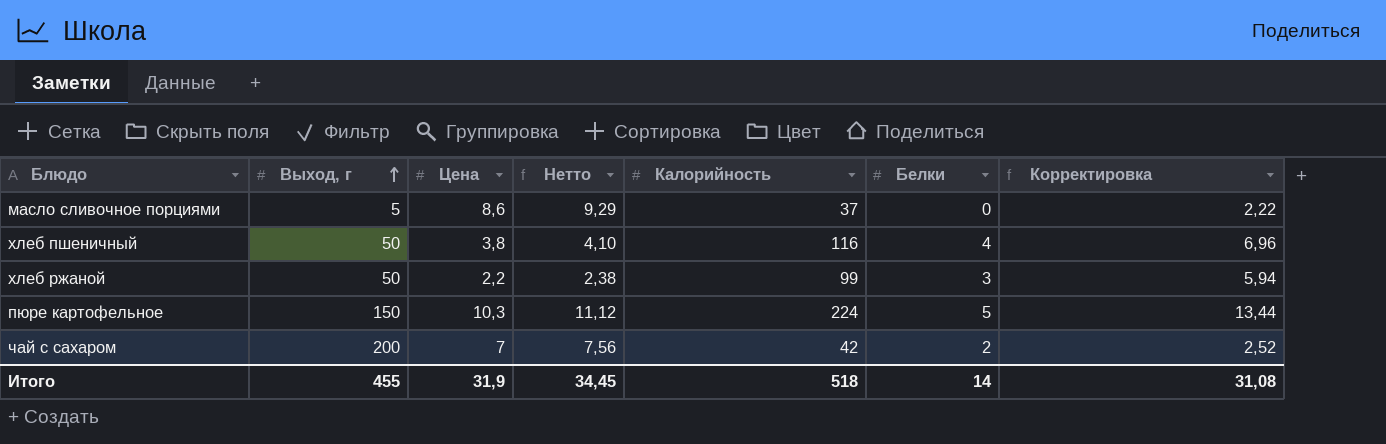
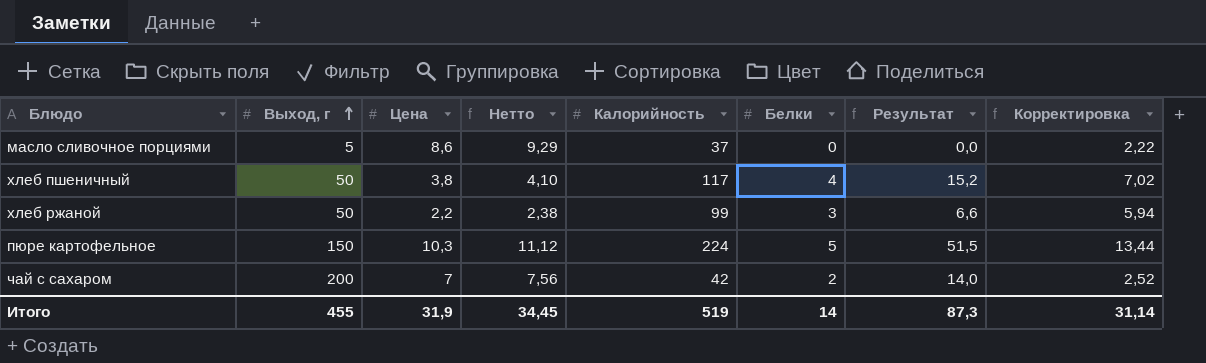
column Результат | formula: none -> [Цена] * [Белки]
хлеб пшеничный | Калорийность: 116 -> 117
хлеб пшеничный | Корректировка: 6,96 -> 7,02
Итого | Калорийность: 518 -> 519
Итого | Корректировка: 31,08 -> 31,14

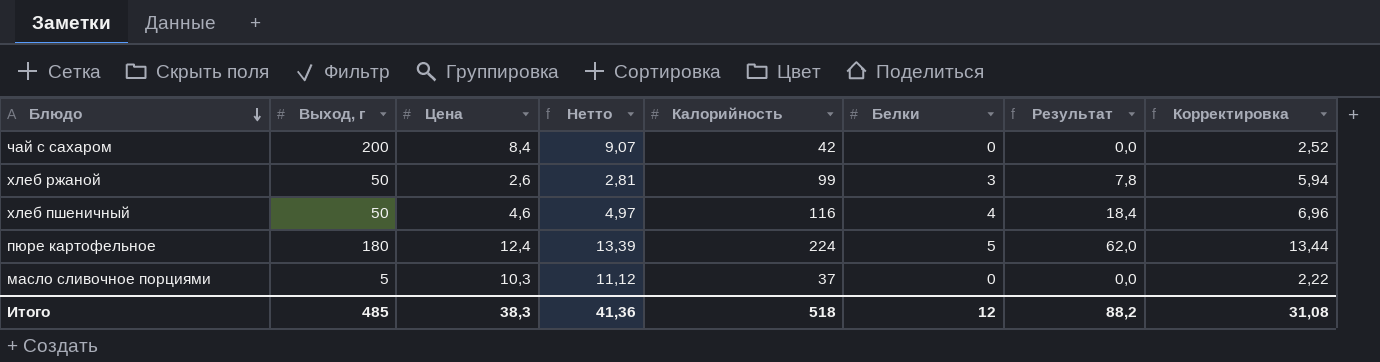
row order: Выход, г ascending -> Блюдо descending
чай с сахаром | Цена: 7 -> 8,4
чай с сахаром | Нетто: 7,56 -> 9,07
чай с сахаром | Белки: 2 -> 0
чай с сахаром | Результат: 14,0 -> 0,0
хлеб ржаной | Цена: 2,2 -> 2,6
хлеб ржаной | Нетто: 2,38 -> 2,81
хлеб ржаной | Результат: 6,6 -> 7,8
хлеб пшеничный | Цена: 3,8 -> 4,6
хлеб пшеничный | Нетто: 4,10 -> 4,97
хлеб пшеничный | Калорийность: 117 -> 116
хлеб пшеничный | Результат: 15,2 -> 18,4
хлеб пшеничный | Корректировка: 7,02 -> 6,96
пюре картофельное | Выход, г: 150 -> 180
пюре картофельное | Цена: 10,3 -> 12,4
пюре картофельное | Нетто: 11,12 -> 13,39
пюре картофельное | Результат: 51,5 -> 62,0
масло сливочное порциями | Цена: 8,6 -> 10,3
масло сливочное порциями | Нетто: 9,29 -> 11,12
Итого | Выход, г: 455 -> 485
Итого | Цена: 31,9 -> 38,3
Итого | Нетто: 34,45 -> 41,36
Итого | Калорийность: 519 -> 518
Итого | Белки: 14 -> 12
Итого | Результат: 87,3 -> 88,2
Итого | Корректировка: 31,14 -> 31,08

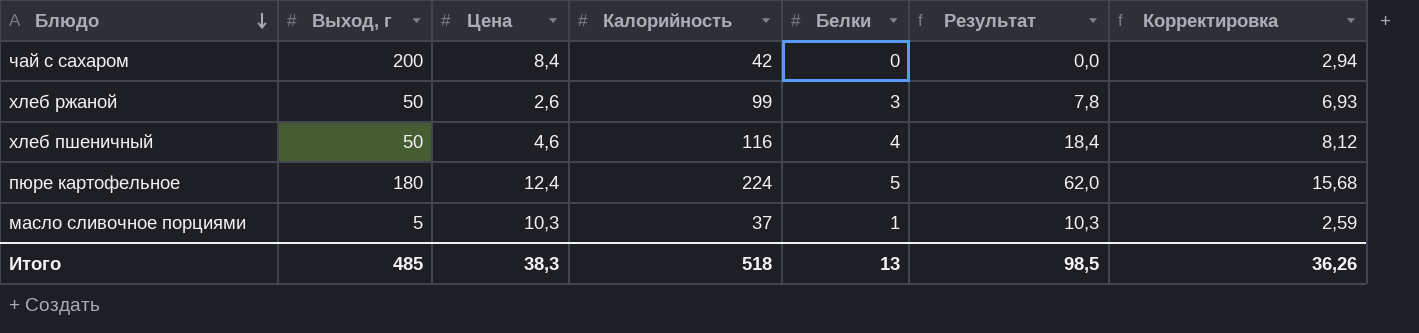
column Нетто | formula: [Цена] * 1,08 -> none
column Корректировка | formula: [Калорийность] * 0,06 -> [Калорийность] * 0,07
масло сливочное порциями | Белки: 0 -> 1
масло сливочное порциями | Результат: 0,0 -> 10,3
Итого | Белки: 12 -> 13
Итого | Результат: 88,2 -> 98,5
Итого | Корректировка: 31,08 -> 36,26

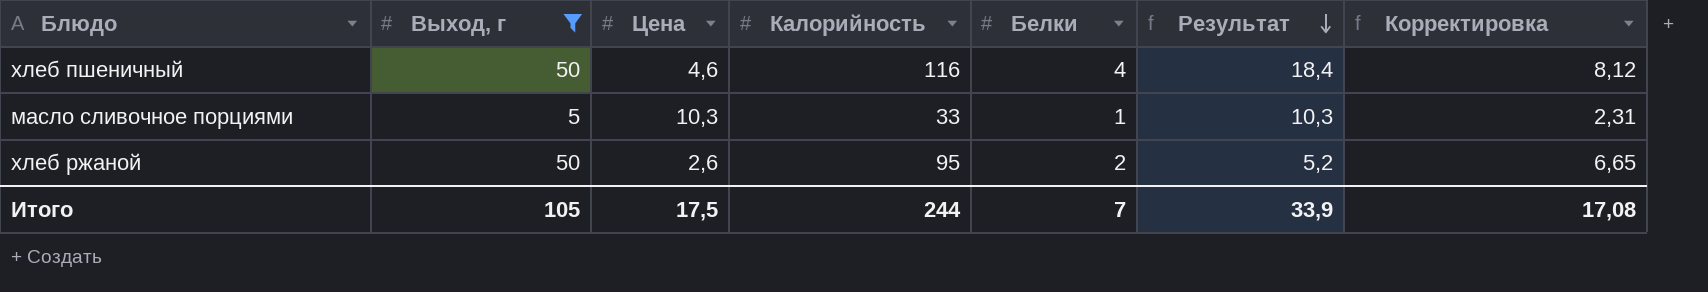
filter: none -> Выход, г <= 50
row order: Блюдо descending -> Результат descending
масло сливочное порциями | Калорийность: 37 -> 33
масло сливочное порциями | Корректировка: 2,59 -> 2,31
хлеб ржаной | Калорийность: 99 -> 95
хлеб ржаной | Белки: 3 -> 2
хлеб ржаной | Результат: 7,8 -> 5,2
хлеб ржаной | Корректировка: 6,93 -> 6,65
Итого | Выход, г: 485 -> 105
Итого | Цена: 38,3 -> 17,5
Итого | Калорийность: 518 -> 244
Итого | Белки: 13 -> 7
Итого | Результат: 98,5 -> 33,9
Итого | Корректировка: 36,26 -> 17,08

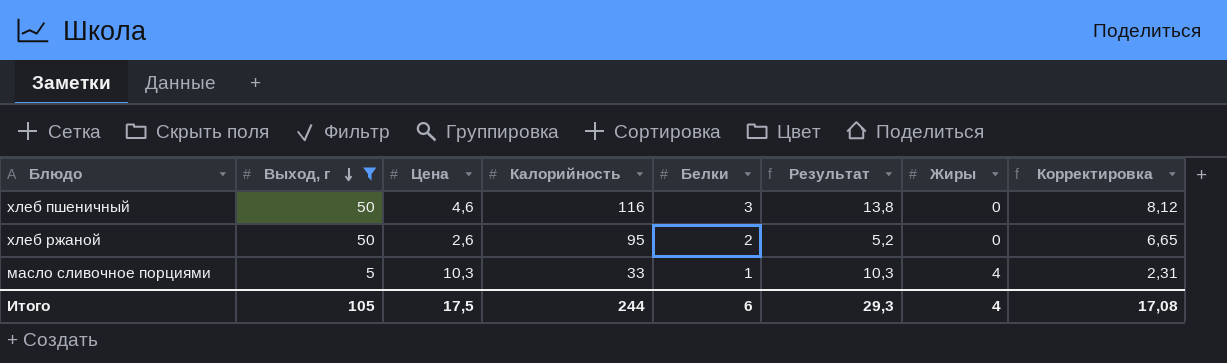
row order: Результат descending -> Выход, г descending
column Жиры | position: none -> 7
хлеб пшеничный | Белки: 4 -> 3
хлеб пшеничный | Результат: 18,4 -> 13,8
Итого | Белки: 7 -> 6
Итого | Результат: 33,9 -> 29,3

